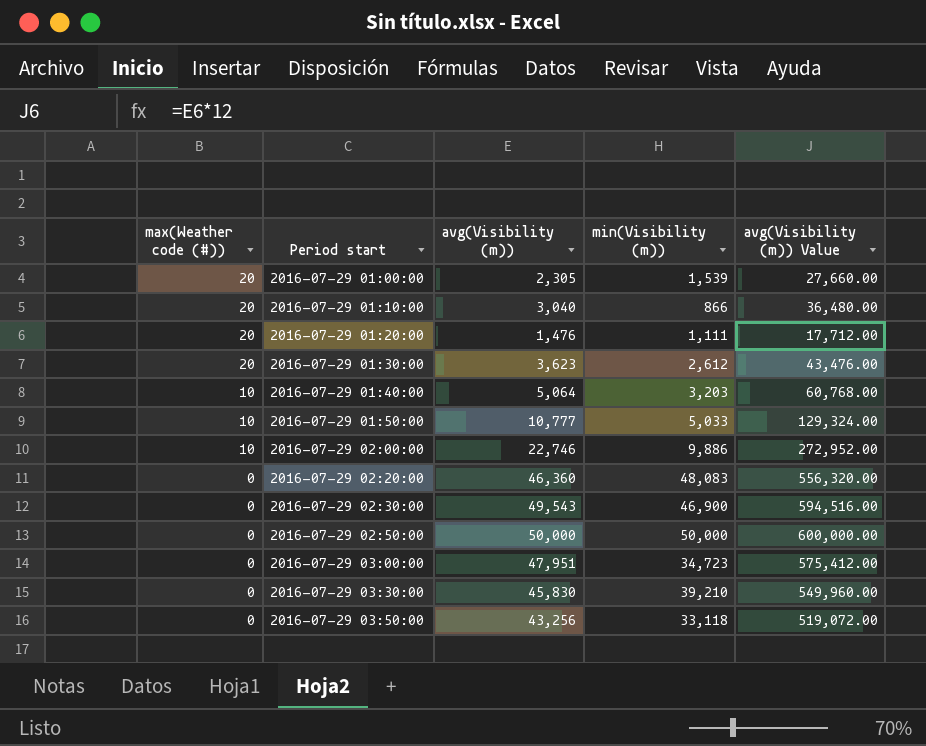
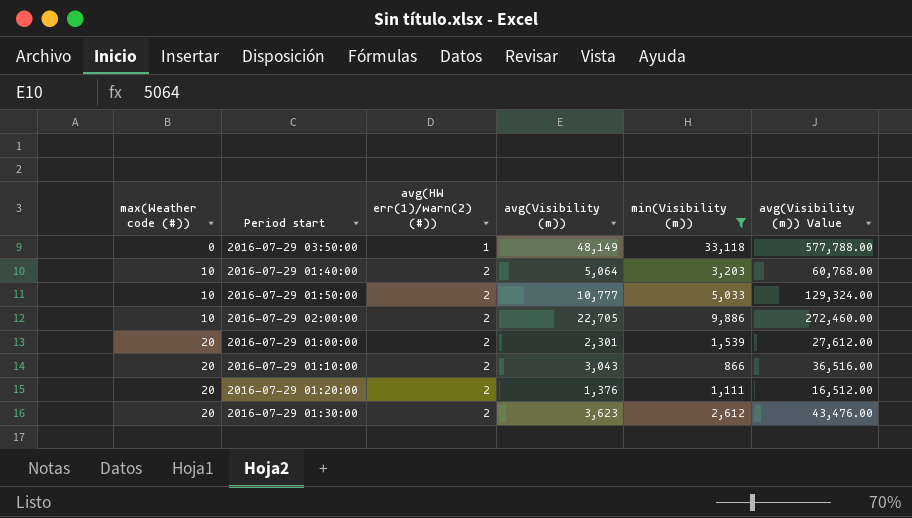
filter: none -> min(Visibility (m)) <= 33,118
row order: max(Weather code (#)) descending -> max(Weather code (#)) ascending
column avg(HW err(1)/warn(2) (#)) | position: none -> 3
2016-07-29 03:50:00 | avg(Visibility (m)): 43,256 -> 48,149
2016-07-29 03:50:00 | avg(Visibility (m)) Value: 519,072.00 -> 577,788.00
2016-07-29 02:00:00 | avg(Visibility (m)): 22,746 -> 22,705
2016-07-29 02:00:00 | avg(Visibility (m)) Value: 272,952.00 -> 272,460.00
2016-07-29 01:00:00 | avg(Visibility (m)): 2,305 -> 2,301
2016-07-29 01:00:00 | avg(Visibility (m)) Value: 27,660.00 -> 27,612.00
2016-07-29 01:10:00 | avg(Visibility (m)): 3,040 -> 3,043
2016-07-29 01:10:00 | avg(Visibility (m)) Value: 36,480.00 -> 36,516.00
2016-07-29 01:20:00 | avg(Visibility (m)): 1,476 -> 1,376
2016-07-29 01:20:00 | avg(Visibility (m)) Value: 17,712.00 -> 16,512.00

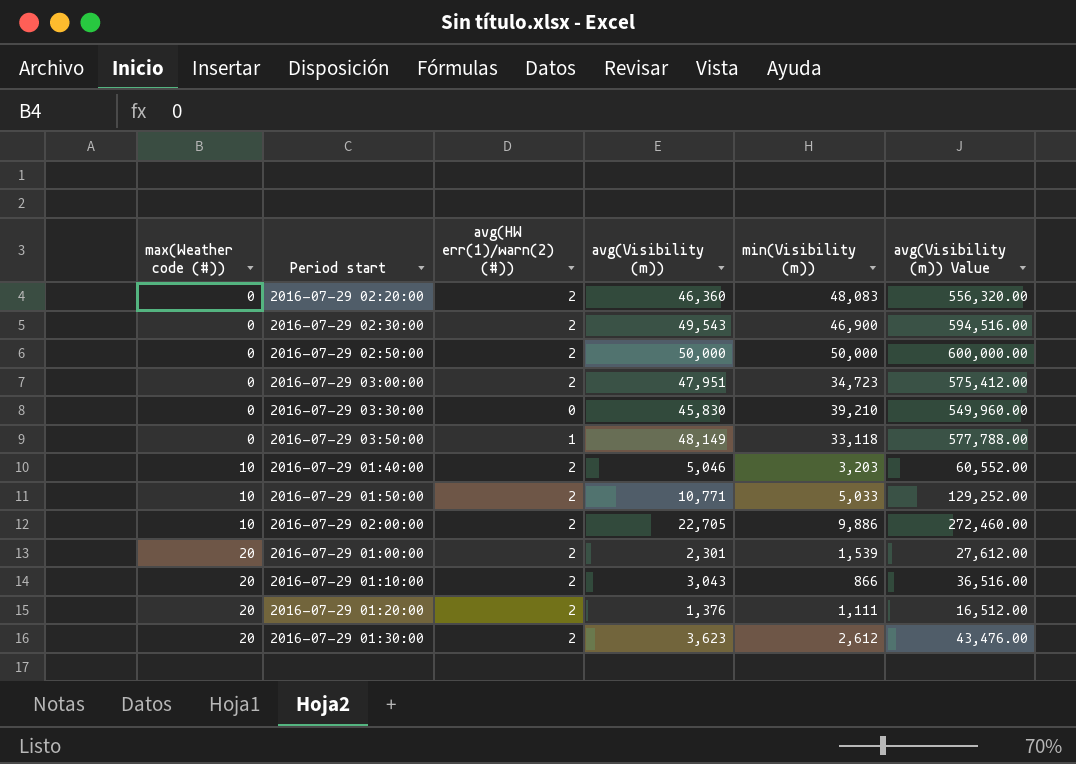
filter: min(Visibility (m)) <= 33,118 -> none
2016-07-29 01:40:00 | avg(Visibility (m)): 5,064 -> 5,046
2016-07-29 01:40:00 | avg(Visibility (m)) Value: 60,768.00 -> 60,552.00
2016-07-29 01:50:00 | avg(Visibility (m)): 10,777 -> 10,771
2016-07-29 01:50:00 | avg(Visibility (m)) Value: 129,324.00 -> 129,252.00

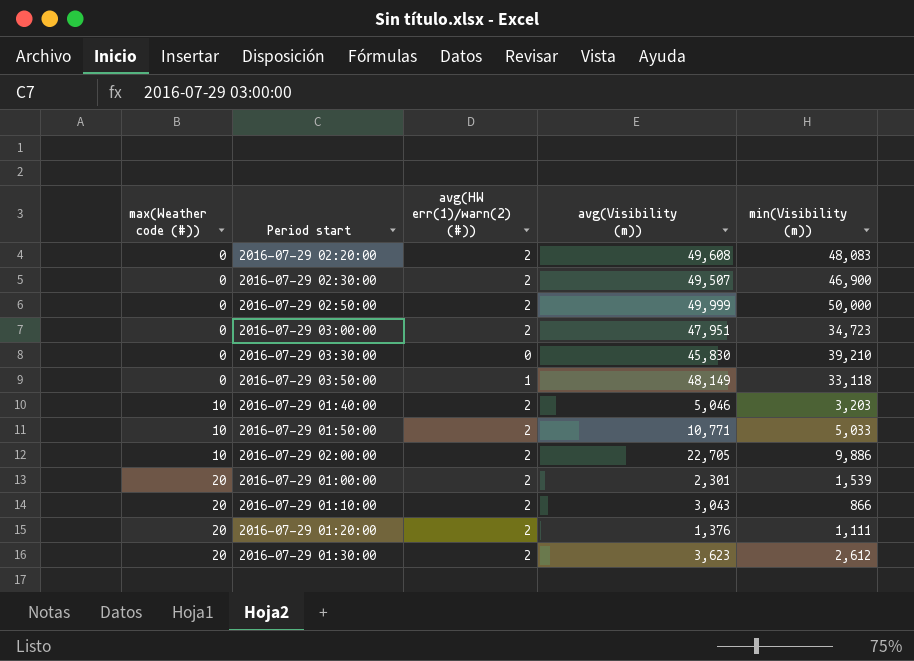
column avg(Visibility (m)) Value | formula: [avg(Visibility (m))] * 12 -> none
2016-07-29 02:20:00 | avg(Visibility (m)): 46,360 -> 49,608
2016-07-29 02:30:00 | avg(Visibility (m)): 49,543 -> 49,507
2016-07-29 02:50:00 | avg(Visibility (m)): 50,000 -> 49,999

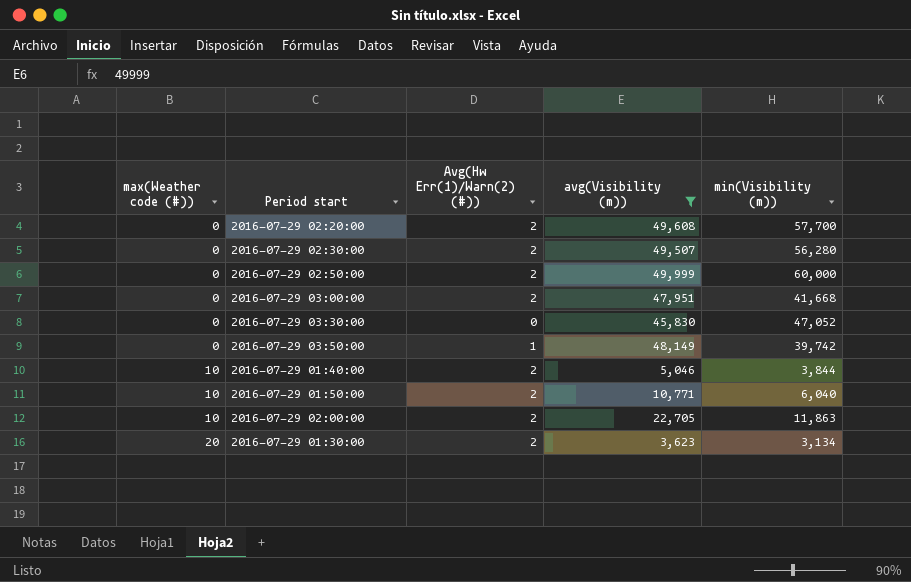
filter: none -> avg(Visibility (m)) >= 3,623
column name: avg(HW err(1)/warn(2) (#)) -> Avg(Hw Err(1)/Warn(2) (#))
2016-07-29 02:20:00 | min(Visibility (m)): 48,083 -> 57,700
2016-07-29 02:30:00 | min(Visibility (m)): 46,900 -> 56,280
2016-07-29 02:50:00 | min(Visibility (m)): 50,000 -> 60,000
2016-07-29 03:00:00 | min(Visibility (m)): 34,723 -> 41,668
2016-07-29 03:30:00 | min(Visibility (m)): 39,210 -> 47,052
2016-07-29 03:50:00 | min(Visibility (m)): 33,118 -> 39,742
2016-07-29 01:40:00 | min(Visibility (m)): 3,203 -> 3,844
2016-07-29 01:50:00 | min(Visibility (m)): 5,033 -> 6,040
2016-07-29 02:00:00 | min(Visibility (m)): 9,886 -> 11,863
2016-07-29 01:30:00 | min(Visibility (m)): 2,612 -> 3,134

